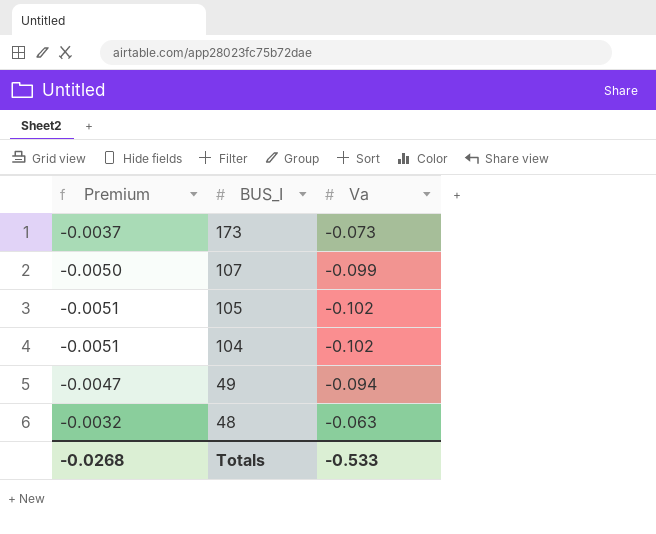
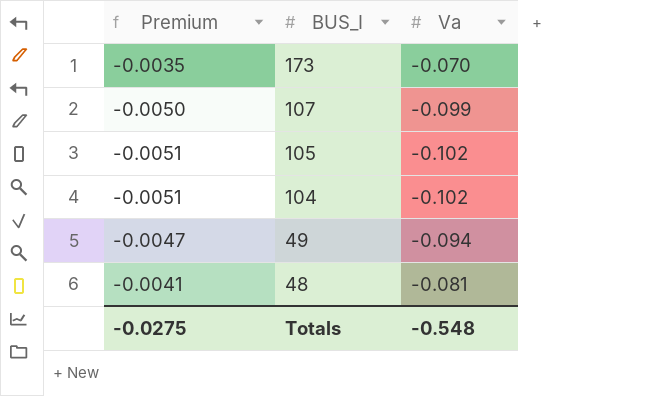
173 | Premium: -0.0037 -> -0.0035
173 | Va: -0.073 -> -0.070
48 | Premium: -0.0032 -> -0.0041
48 | Va: -0.063 -> -0.081
Totals | Premium: -0.0268 -> -0.0275
Totals | Va: -0.533 -> -0.548

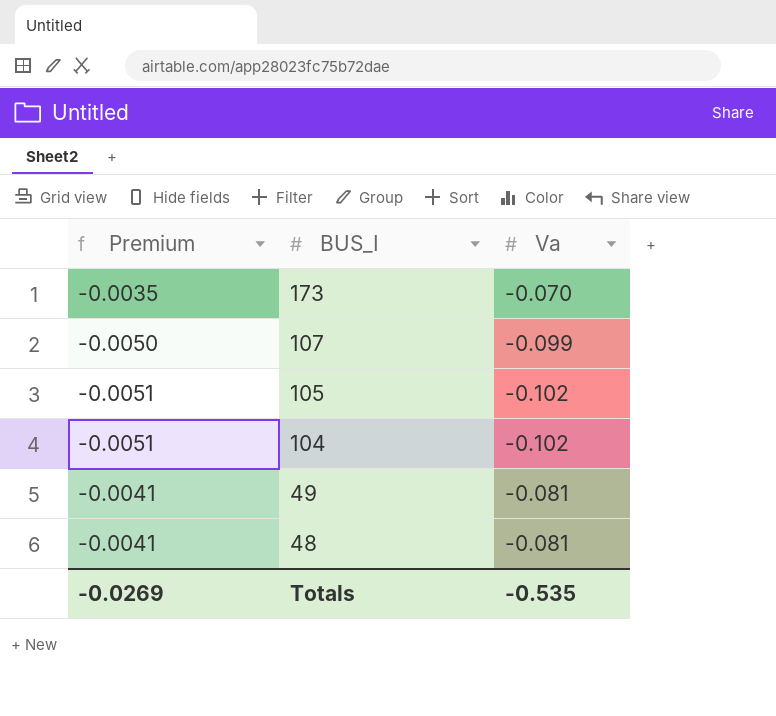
49 | Premium: -0.0047 -> -0.0041
49 | Va: -0.094 -> -0.081
Totals | Premium: -0.0275 -> -0.0269
Totals | Va: -0.548 -> -0.535

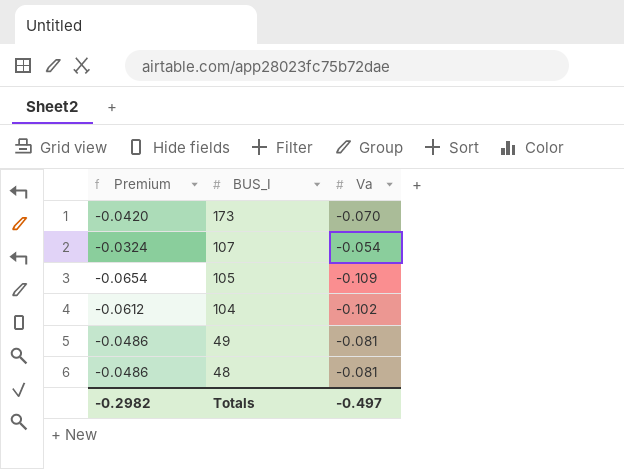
column Premium | formula: [Va] * 0.05 -> [Va] * 0.6
107 | Va: -0.099 -> -0.054
105 | Va: -0.102 -> -0.109
Totals | Premium: -0.0269 -> -0.2982
Totals | Va: -0.535 -> -0.497

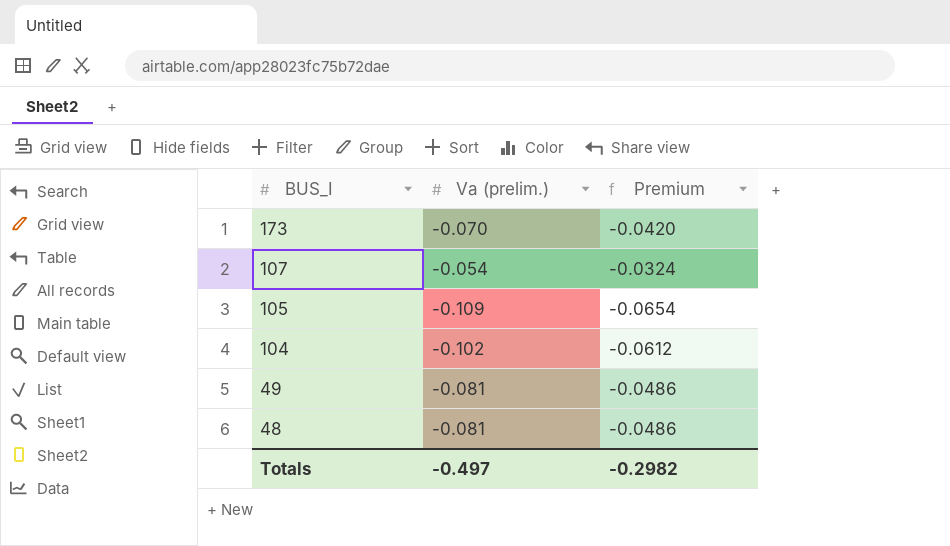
column name: Va -> Va (prelim.)
column Premium | position: 1 -> 3

